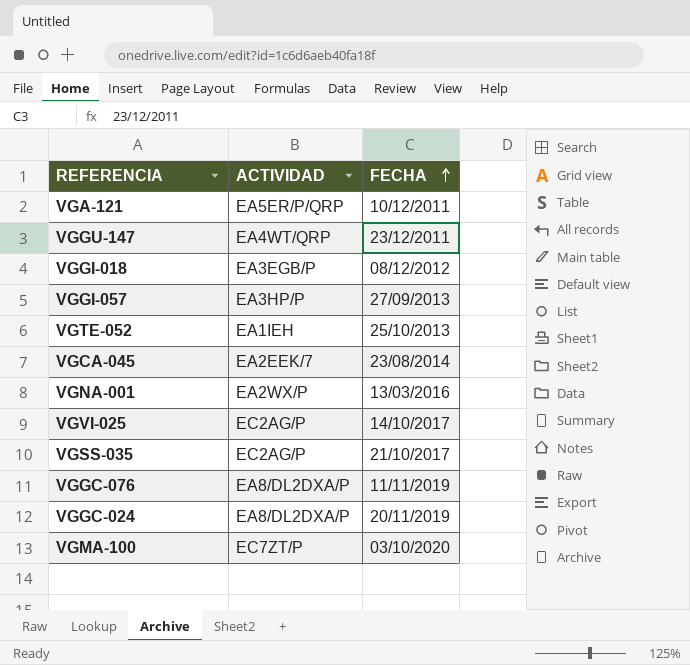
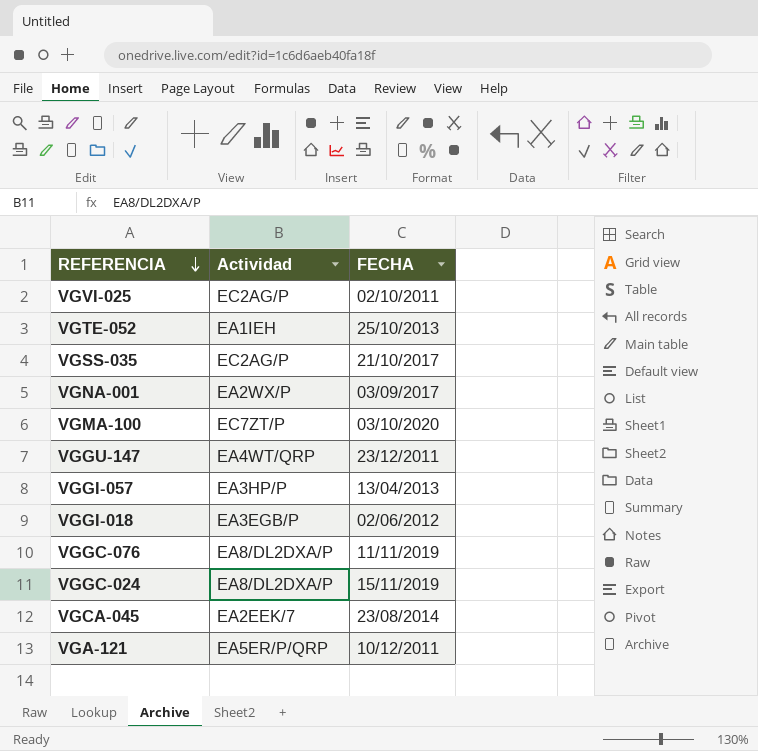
row order: FECHA ascending -> REFERENCIA descending
column name: ACTIVIDAD -> Actividad
VGVI-025 | FECHA: 14/10/2017 -> 02/10/2011
VGNA-001 | FECHA: 13/03/2016 -> 03/09/2017
VGGI-057 | FECHA: 27/09/2013 -> 13/04/2013
VGGI-018 | FECHA: 08/12/2012 -> 02/06/2012
VGGC-024 | FECHA: 20/11/2019 -> 15/11/2019

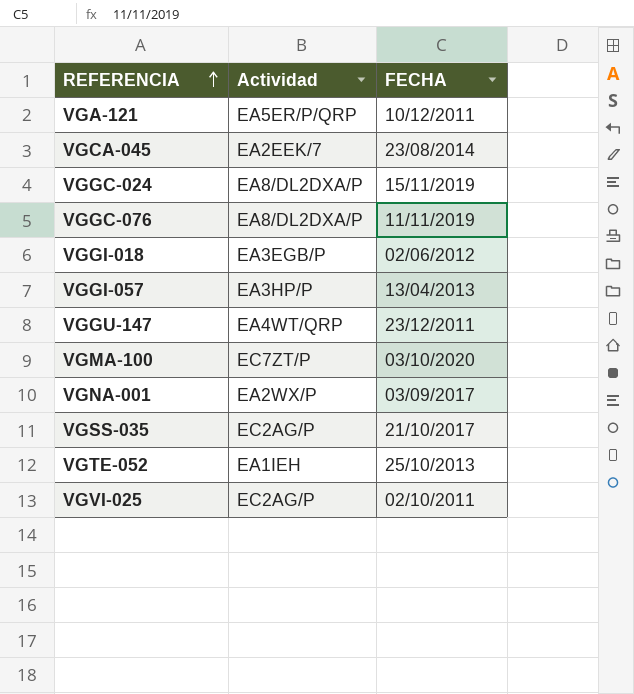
row order: REFERENCIA descending -> REFERENCIA ascending

